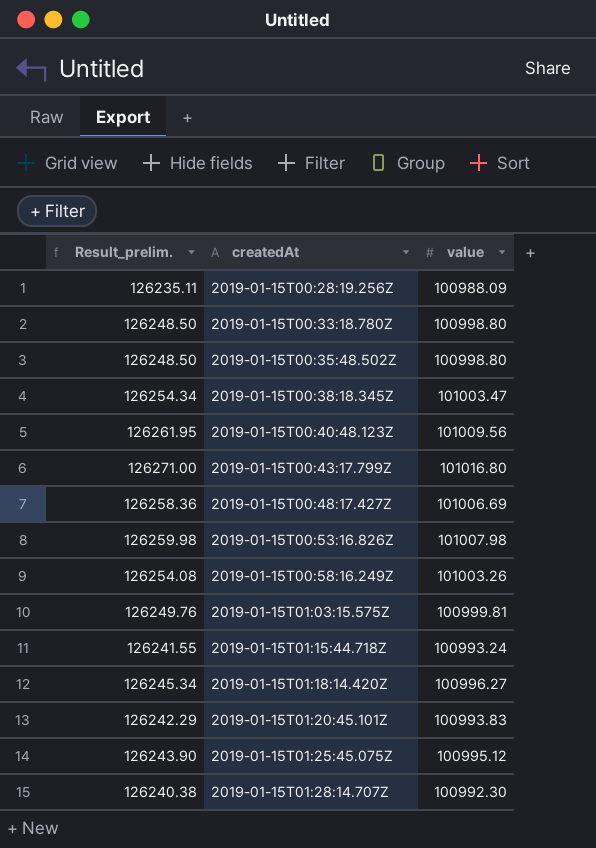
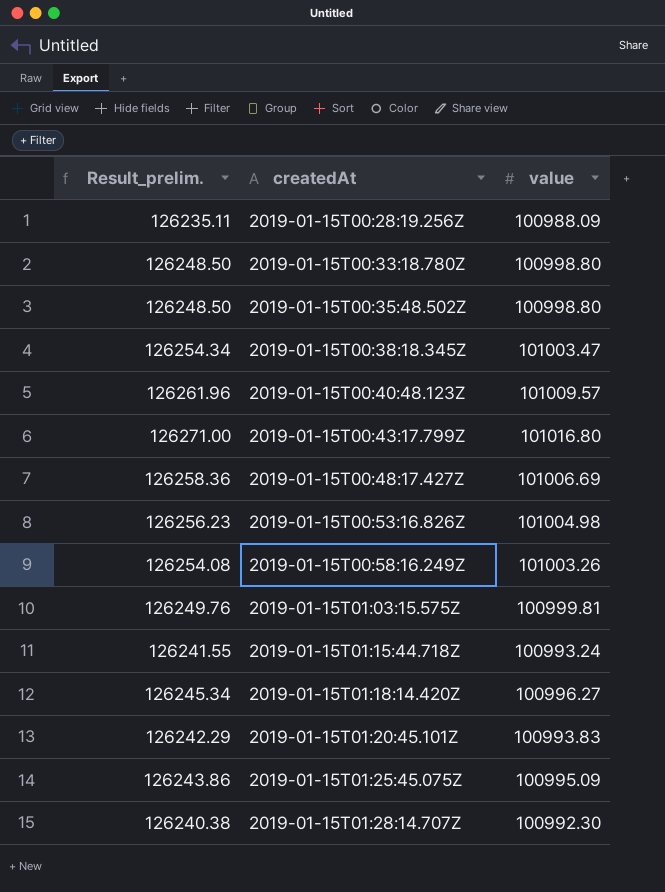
2019-01-15T00:40:48.123Z | Result_prelim.: 126261.95 -> 126261.96
2019-01-15T00:40:48.123Z | value: 101009.56 -> 101009.57
2019-01-15T00:53:16.826Z | Result_prelim.: 126259.98 -> 126256.23
2019-01-15T00:53:16.826Z | value: 101007.98 -> 101004.98
2019-01-15T01:25:45.075Z | Result_prelim.: 126243.90 -> 126243.86
2019-01-15T01:25:45.075Z | value: 100995.12 -> 100995.09

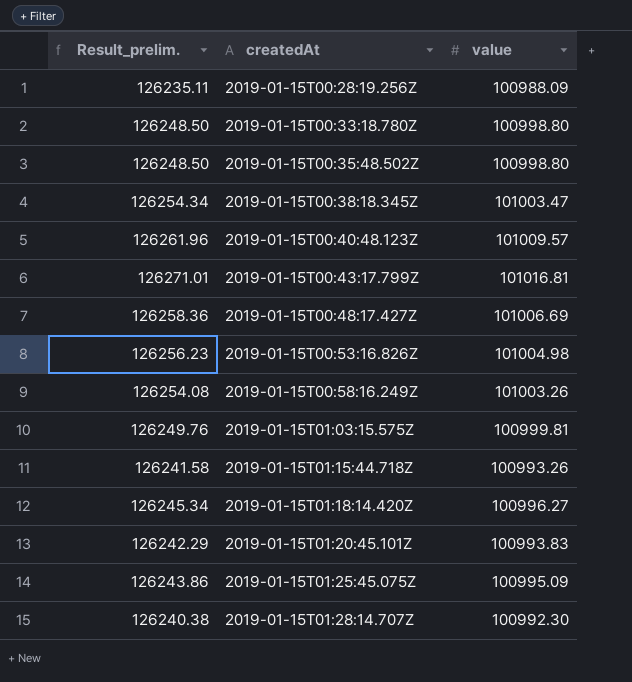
2019-01-15T00:43:17.799Z | Result_prelim.: 126271.00 -> 126271.01
2019-01-15T00:43:17.799Z | value: 101016.80 -> 101016.81
2019-01-15T01:15:44.718Z | Result_prelim.: 126241.55 -> 126241.58
2019-01-15T01:15:44.718Z | value: 100993.24 -> 100993.26

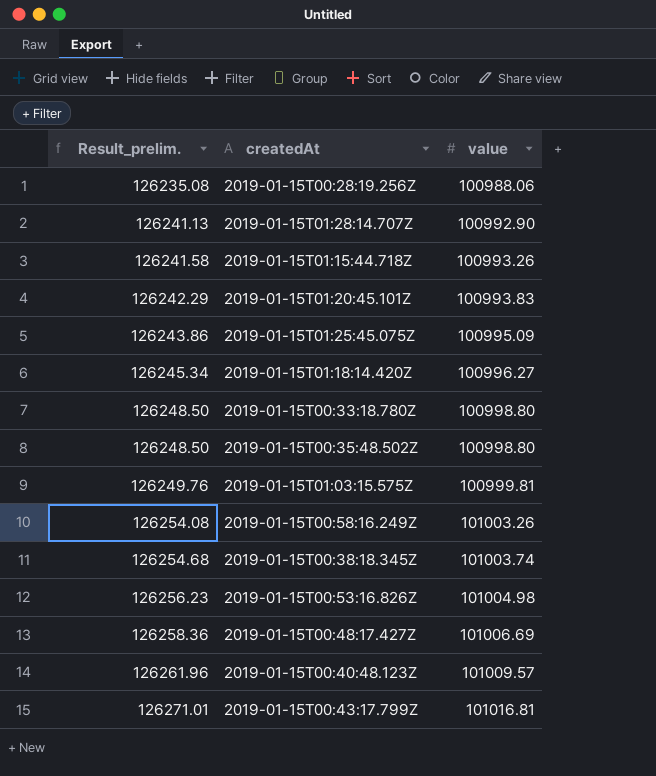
row order: createdAt ascending -> Result_prelim. ascending
2019-01-15T00:28:19.256Z | Result_prelim.: 126235.11 -> 126235.08
2019-01-15T00:28:19.256Z | value: 100988.09 -> 100988.06
2019-01-15T01:28:14.707Z | Result_prelim.: 126240.38 -> 126241.13
2019-01-15T01:28:14.707Z | value: 100992.30 -> 100992.90
2019-01-15T00:38:18.345Z | Result_prelim.: 126254.34 -> 126254.68
2019-01-15T00:38:18.345Z | value: 101003.47 -> 101003.74

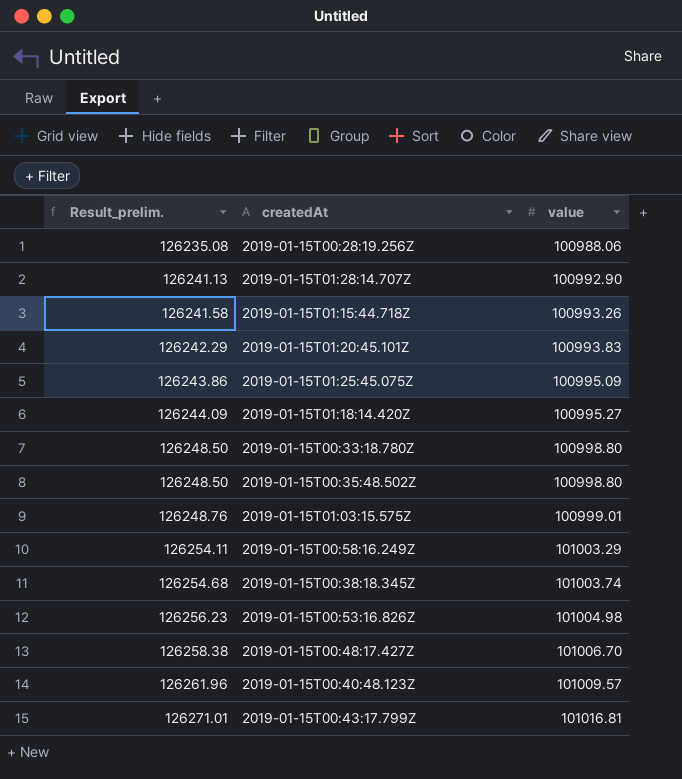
2019-01-15T01:18:14.420Z | Result_prelim.: 126245.34 -> 126244.09
2019-01-15T01:18:14.420Z | value: 100996.27 -> 100995.27
2019-01-15T01:03:15.575Z | Result_prelim.: 126249.76 -> 126248.76
2019-01-15T01:03:15.575Z | value: 100999.81 -> 100999.01
2019-01-15T00:58:16.249Z | Result_prelim.: 126254.08 -> 126254.11
2019-01-15T00:58:16.249Z | value: 101003.26 -> 101003.29
2019-01-15T00:48:17.427Z | Result_prelim.: 126258.36 -> 126258.38
2019-01-15T00:48:17.427Z | value: 101006.69 -> 101006.70

